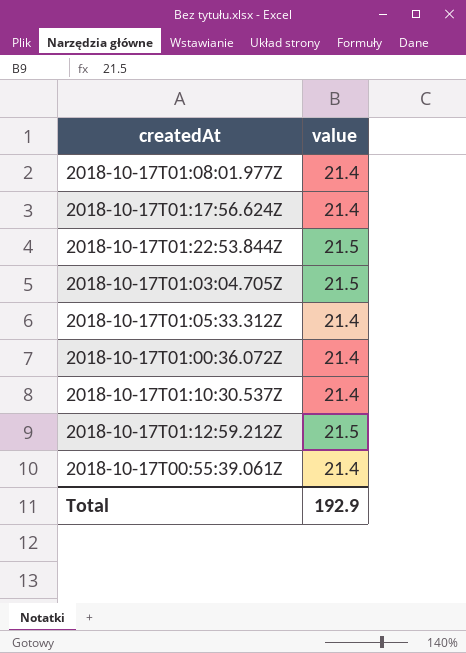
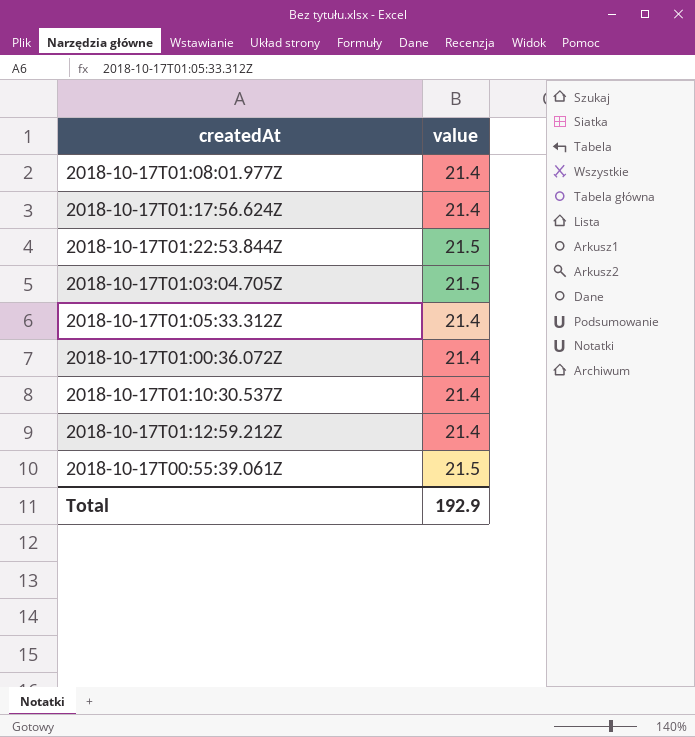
2018-10-17T01:12:59.212Z | value: 21.5 -> 21.4
2018-10-17T00:55:39.061Z | value: 21.4 -> 21.5

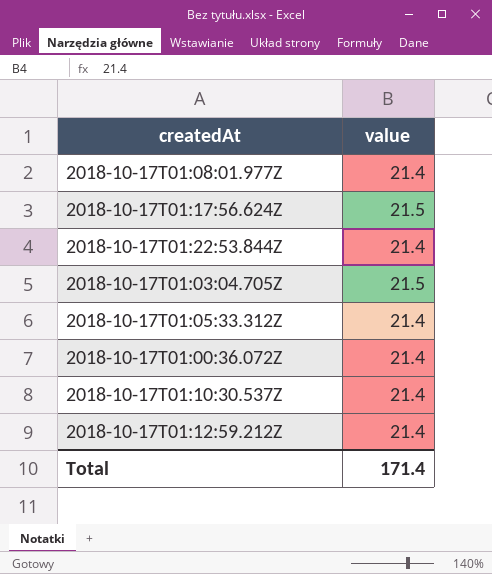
row 2018-10-17T00:55:39.061Z: 21.5 -> none
2018-10-17T01:17:56.624Z | value: 21.4 -> 21.5
2018-10-17T01:22:53.844Z | value: 21.5 -> 21.4
Total | value: 192.9 -> 171.4

